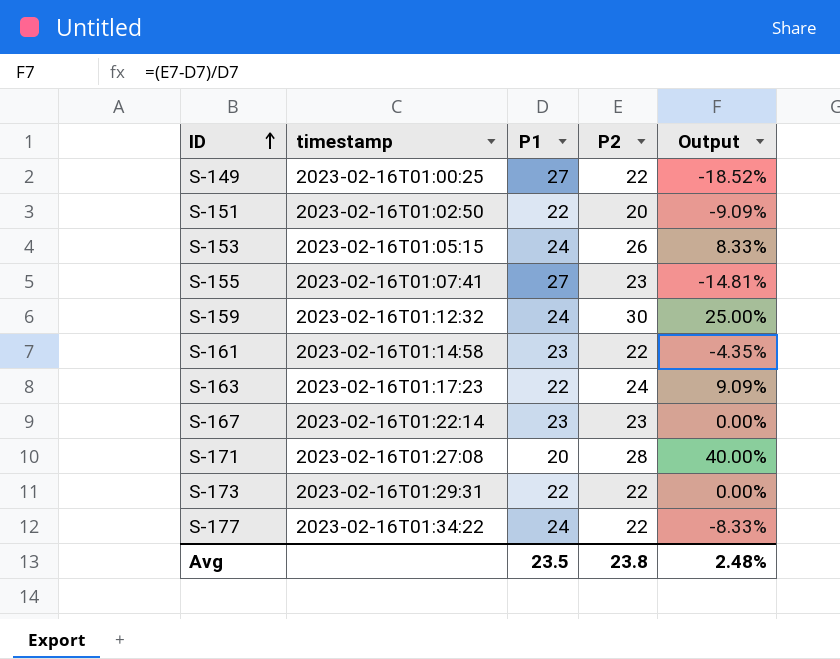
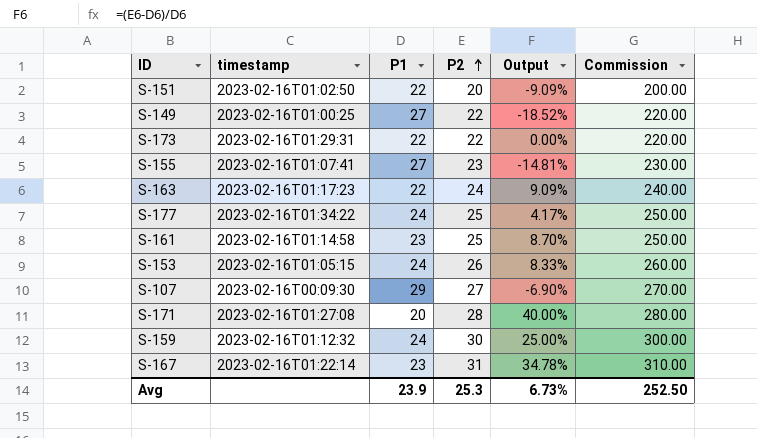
row order: ID ascending -> P2 ascending
column Commission | formula: none -> [P2] * 10
S-177 | P2: 22 -> 25
S-177 | Output: -8.33% -> 4.17%
S-161 | P2: 22 -> 25
S-161 | Output: -4.35% -> 8.70%
row S-107: none -> 2023-02-16T00:09:30 | 29 | 27 | -6.90% | 270.00
S-167 | P2: 23 -> 31
S-167 | Output: 0.00% -> 34.78%
Avg | P1: 23.5 -> 23.9
Avg | P2: 23.8 -> 25.3
Avg | Output: 2.48% -> 6.73%

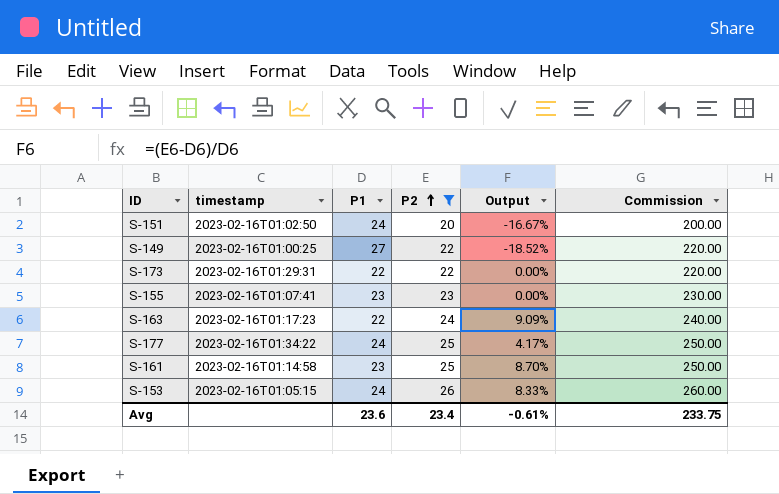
filter: none -> P2 <= 26
S-151 | P1: 22 -> 24
S-151 | Output: -9.09% -> -16.67%
S-155 | P1: 27 -> 23
S-155 | Output: -14.81% -> 0.00%
Avg | P1: 23.9 -> 23.6
Avg | P2: 25.3 -> 23.4
Avg | Output: 6.73% -> -0.61%
Avg | Commission: 252.50 -> 233.75

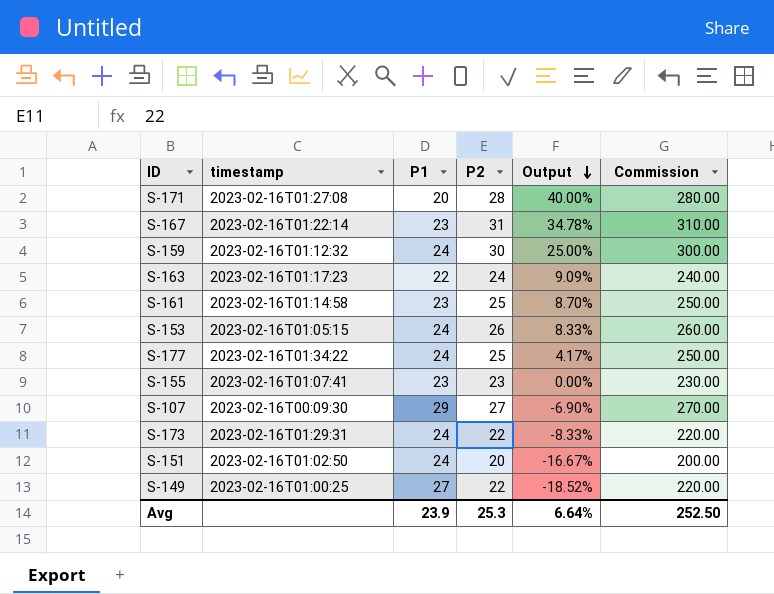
filter: P2 <= 26 -> none
row order: P2 ascending -> Output descending
S-173 | P1: 22 -> 24
S-173 | Output: 0.00% -> -8.33%
Avg | P1: 23.6 -> 23.9
Avg | P2: 23.4 -> 25.3
Avg | Output: -0.61% -> 6.64%
Avg | Commission: 233.75 -> 252.50

